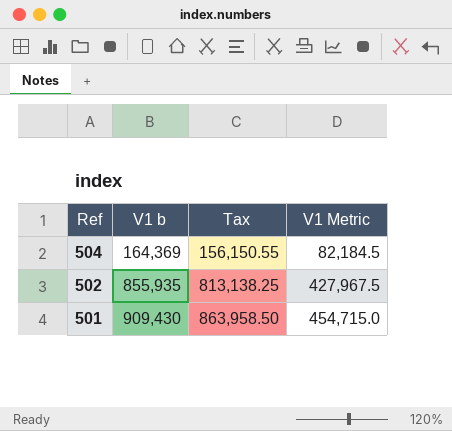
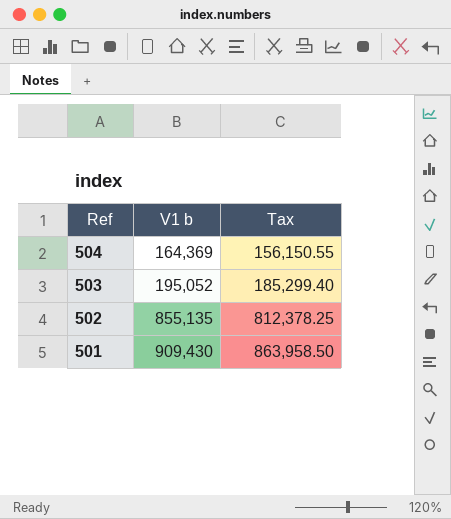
column V1 Metric | formula: [V1 b] * 0.5 -> none
row 503: none -> 195,052 | 185,299.40
502 | V1 b: 855,935 -> 855,135
502 | Tax: 813,138.25 -> 812,378.25

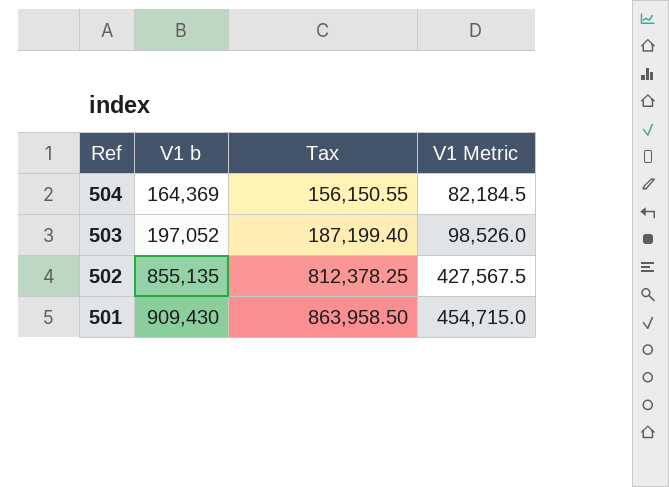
column V1 Metric | formula: none -> [V1 b] * 0.5
503 | V1 b: 195,052 -> 197,052
503 | Tax: 185,299.40 -> 187,199.40

